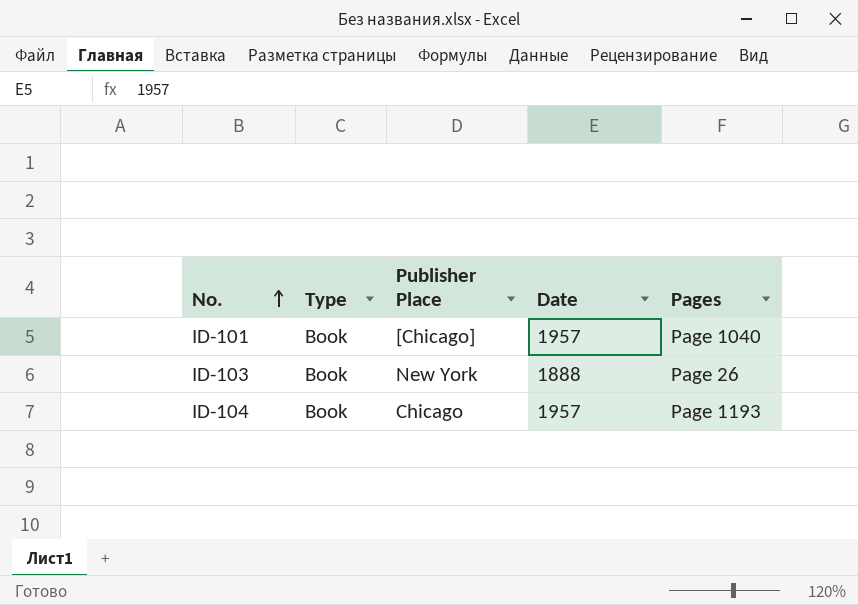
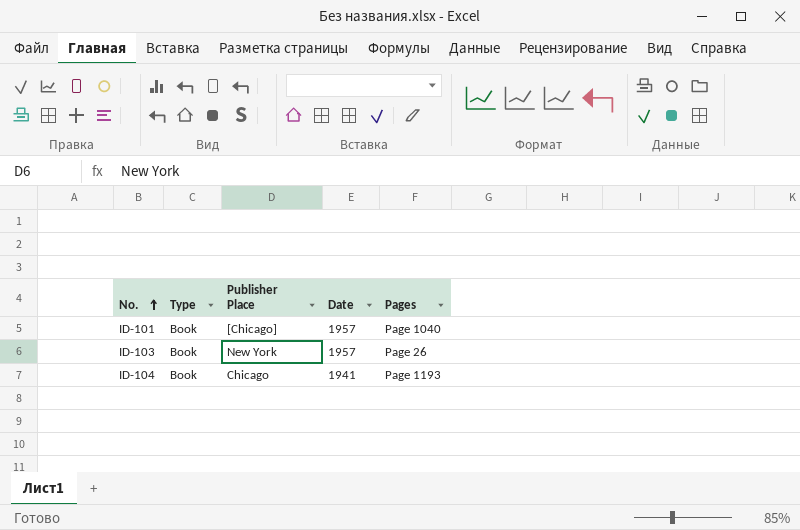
ID-103 | Date: 1888 -> 1957
ID-104 | Date: 1957 -> 1941

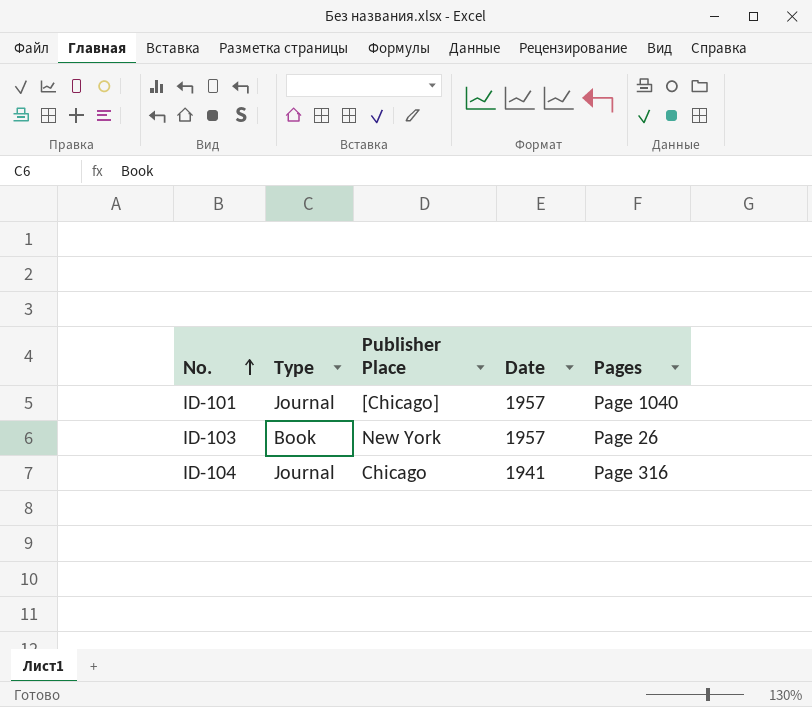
ID-101 | Type: Book -> Journal
ID-104 | Type: Book -> Journal
ID-104 | Pages: Page 1193 -> Page 316

